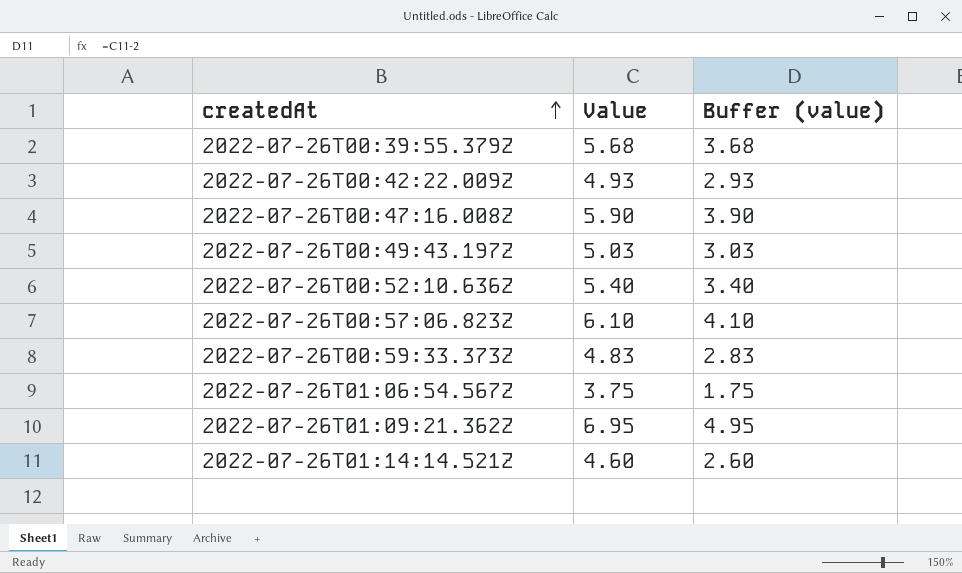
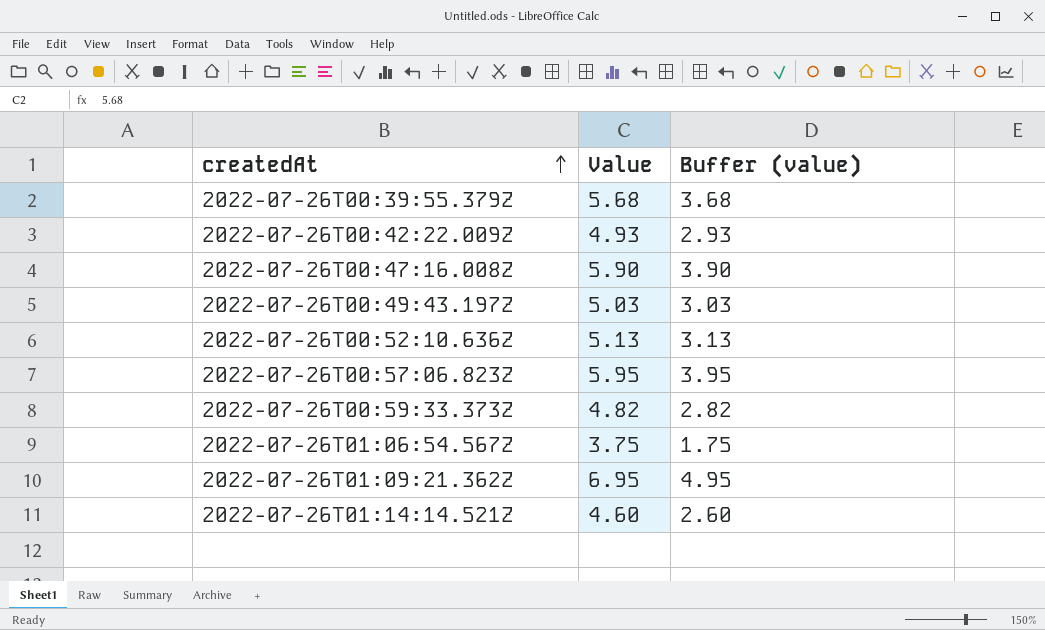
2022-07-26T00:52:10.636Z | Value: 5.40 -> 5.13
2022-07-26T00:52:10.636Z | Buffer (value): 3.40 -> 3.13
2022-07-26T00:57:06.823Z | Value: 6.10 -> 5.95
2022-07-26T00:57:06.823Z | Buffer (value): 4.10 -> 3.95
2022-07-26T00:59:33.373Z | Value: 4.83 -> 4.82
2022-07-26T00:59:33.373Z | Buffer (value): 2.83 -> 2.82

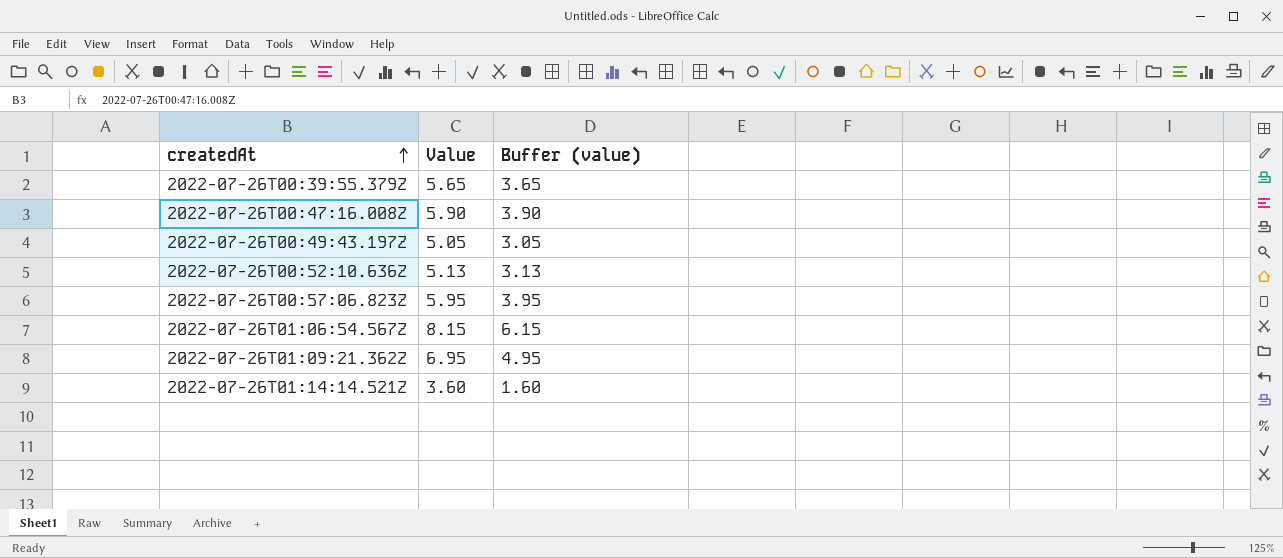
row 2022-07-26T00:42:22.009Z: 4.93 | 2.93 -> none
row 2022-07-26T00:59:33.373Z: 4.82 | 2.82 -> none
2022-07-26T00:39:55.379Z | Value: 5.68 -> 5.65
2022-07-26T00:39:55.379Z | Buffer (value): 3.68 -> 3.65
2022-07-26T00:49:43.197Z | Value: 5.03 -> 5.05
2022-07-26T00:49:43.197Z | Buffer (value): 3.03 -> 3.05
2022-07-26T01:06:54.567Z | Value: 3.75 -> 8.15
2022-07-26T01:06:54.567Z | Buffer (value): 1.75 -> 6.15
2022-07-26T01:14:14.521Z | Value: 4.60 -> 3.60
2022-07-26T01:14:14.521Z | Buffer (value): 2.60 -> 1.60

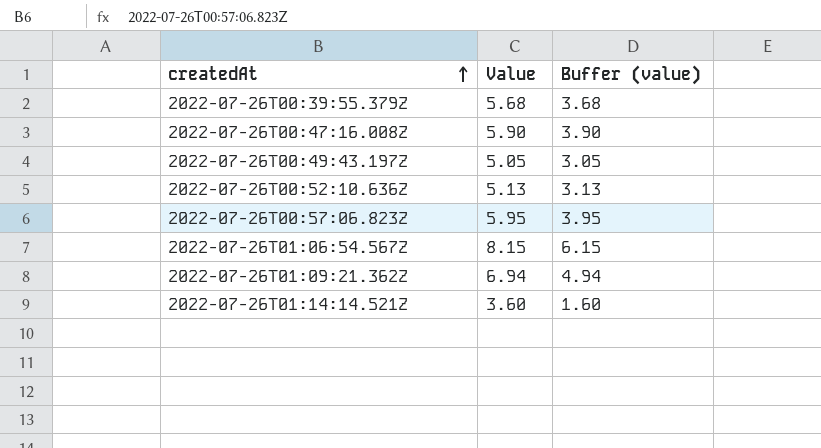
2022-07-26T00:39:55.379Z | Value: 5.65 -> 5.68
2022-07-26T00:39:55.379Z | Buffer (value): 3.65 -> 3.68
2022-07-26T01:09:21.362Z | Value: 6.95 -> 6.94
2022-07-26T01:09:21.362Z | Buffer (value): 4.95 -> 4.94

